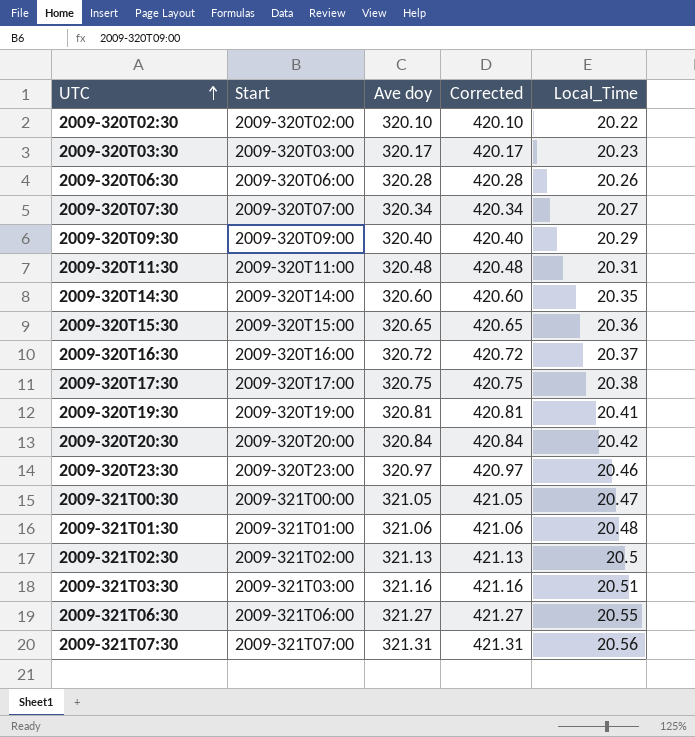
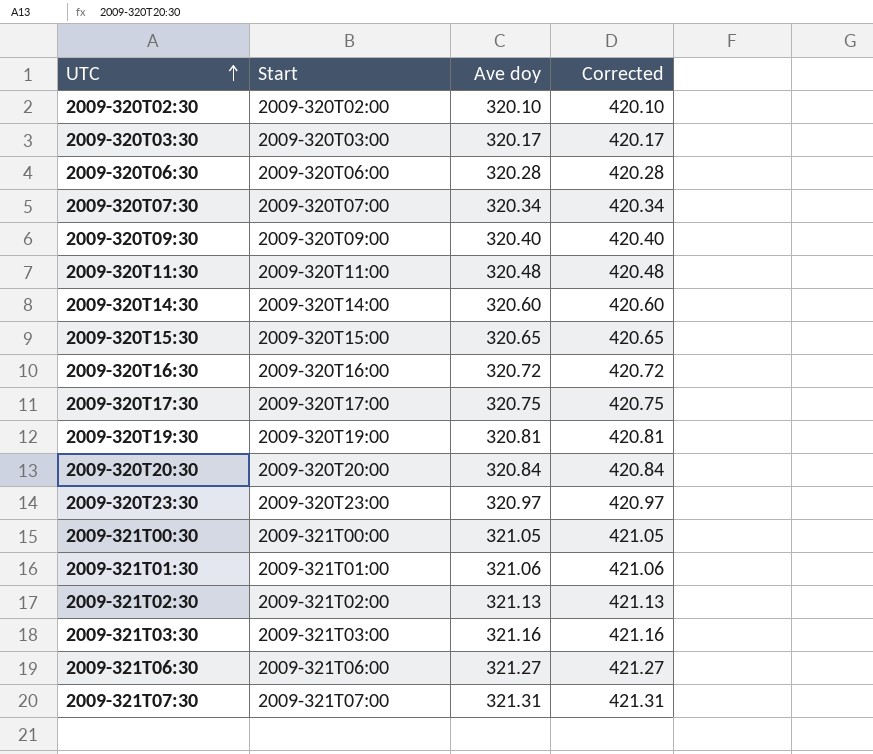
column Local_Time | position: 5 -> none

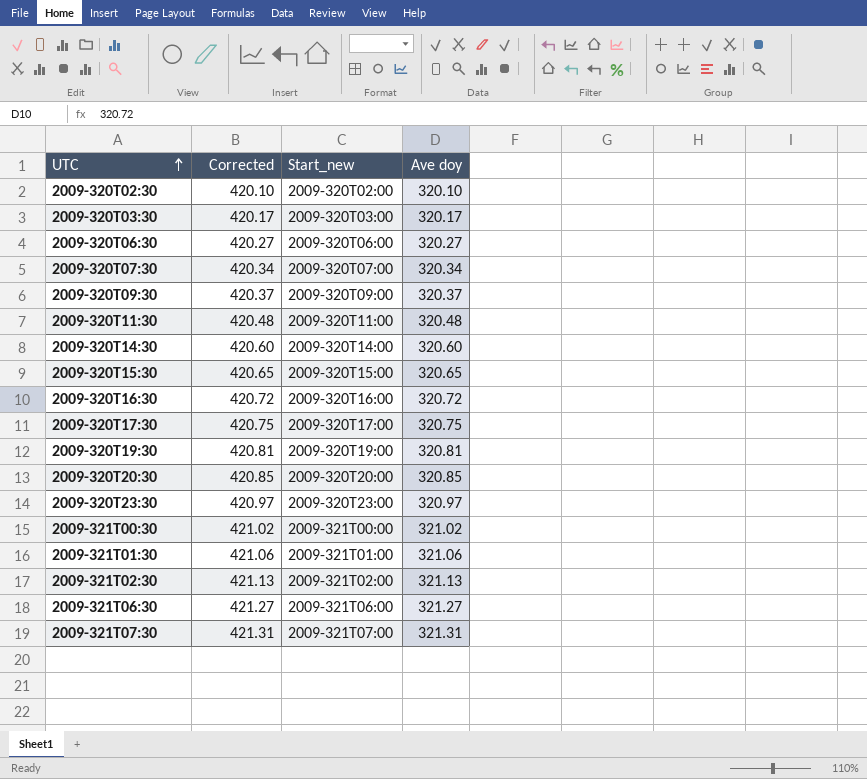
column Corrected | position: 4 -> 2
column name: Start -> Start_new
row 2009-321T03:30: 2009-321T03:00 | 321.16 | 421.16 -> none
2009-320T06:30 | Corrected: 420.28 -> 420.27
2009-320T06:30 | Ave doy: 320.28 -> 320.27
2009-320T09:30 | Corrected: 420.40 -> 420.37
2009-320T09:30 | Ave doy: 320.40 -> 320.37
2009-320T20:30 | Corrected: 420.84 -> 420.85
2009-320T20:30 | Ave doy: 320.84 -> 320.85
2009-321T00:30 | Corrected: 421.05 -> 421.02
2009-321T00:30 | Ave doy: 321.05 -> 321.02

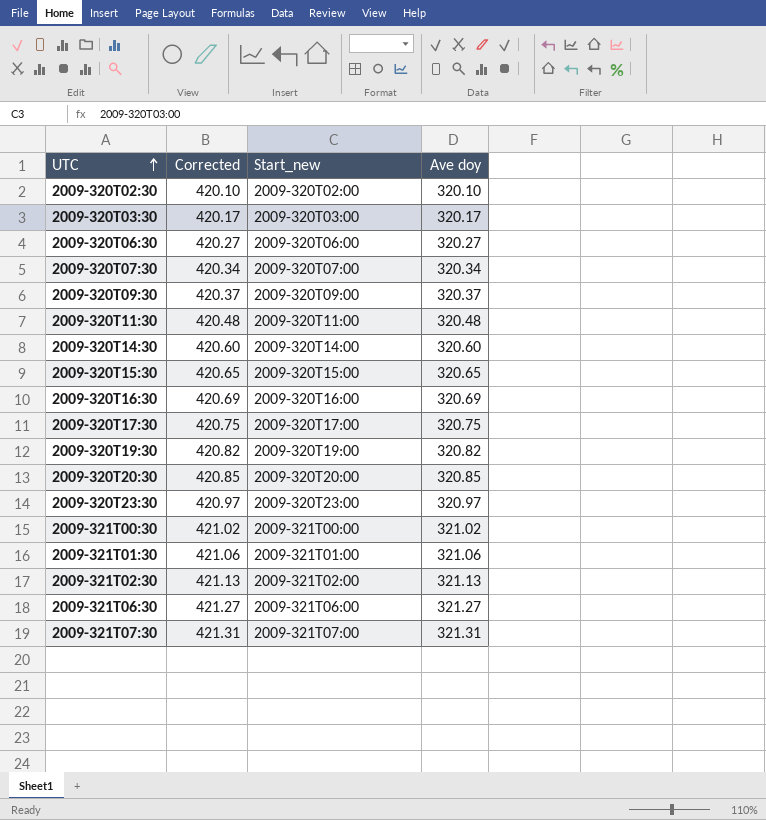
2009-320T16:30 | Corrected: 420.72 -> 420.69
2009-320T16:30 | Ave doy: 320.72 -> 320.69
2009-320T19:30 | Corrected: 420.81 -> 420.82
2009-320T19:30 | Ave doy: 320.81 -> 320.82

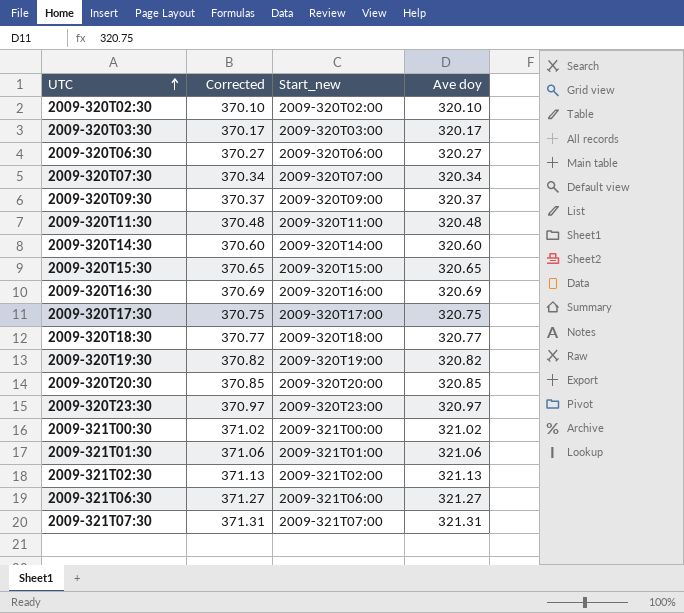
column Corrected | formula: [Ave doy] + 100 -> [Ave doy] + 50
row 2009-320T18:30: none -> 370.77 | 2009-320T18:00 | 320.77

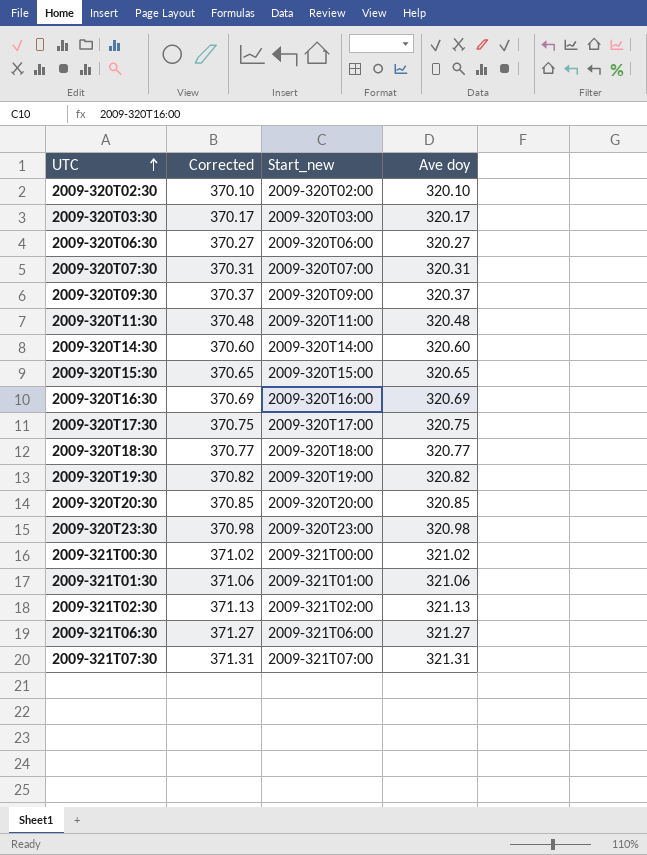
2009-320T07:30 | Corrected: 370.34 -> 370.31
2009-320T07:30 | Ave doy: 320.34 -> 320.31
2009-320T23:30 | Corrected: 370.97 -> 370.98
2009-320T23:30 | Ave doy: 320.97 -> 320.98

